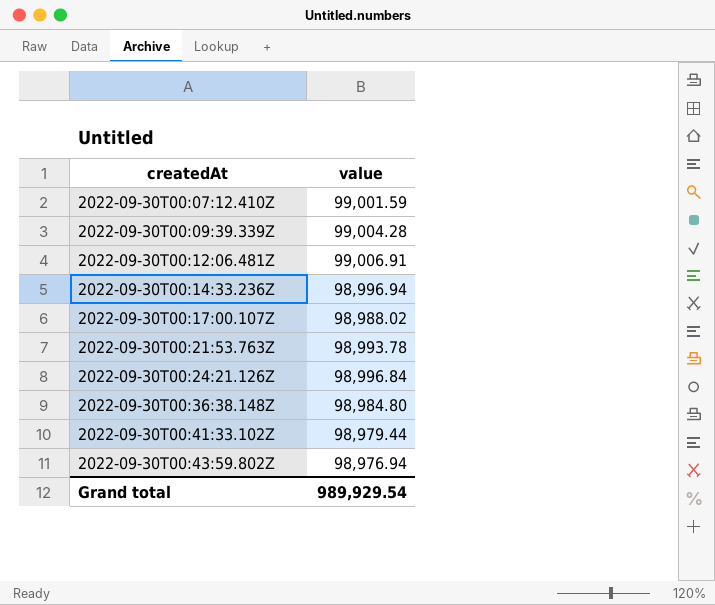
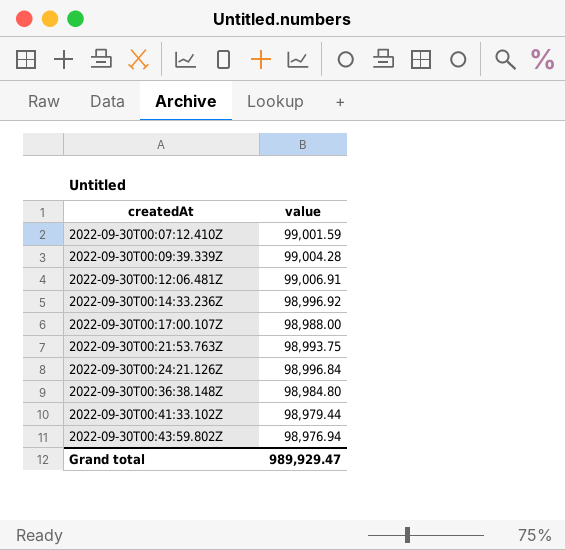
2022-09-30T00:14:33.236Z | value: 98,996.94 -> 98,996.92
2022-09-30T00:17:00.107Z | value: 98,988.02 -> 98,988.00
2022-09-30T00:21:53.763Z | value: 98,993.78 -> 98,993.75
Grand total | value: 989,929.54 -> 989,929.47

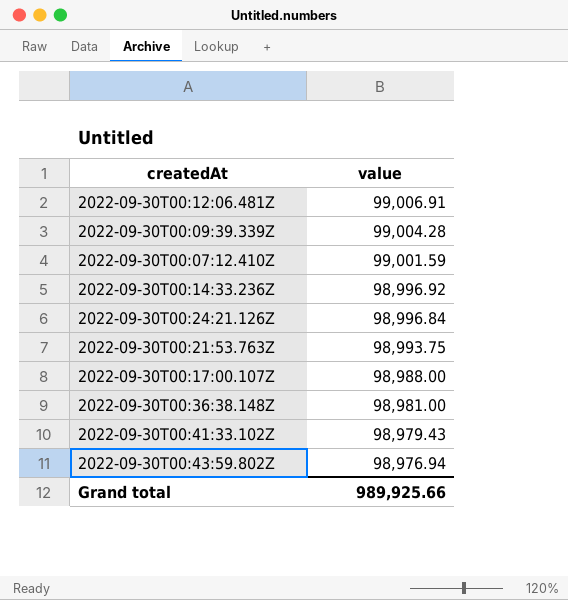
row order: createdAt ascending -> value descending
2022-09-30T00:36:38.148Z | value: 98,984.80 -> 98,981.00
2022-09-30T00:41:33.102Z | value: 98,979.44 -> 98,979.43
Grand total | value: 989,929.47 -> 989,925.66

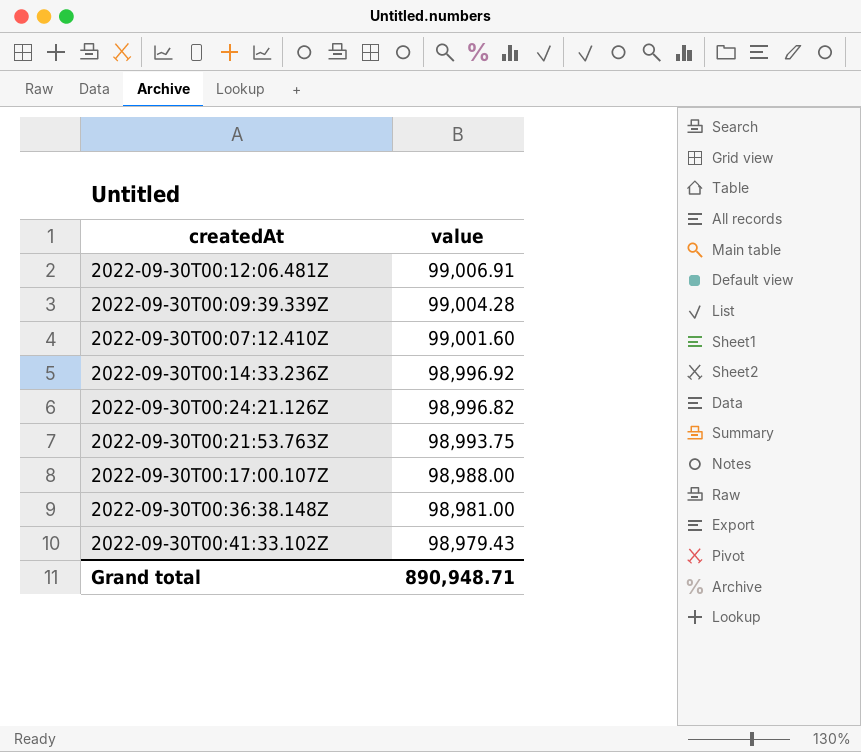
row 2022-09-30T00:43:59.802Z: 98,976.94 -> none
2022-09-30T00:07:12.410Z | value: 99,001.59 -> 99,001.60
2022-09-30T00:24:21.126Z | value: 98,996.84 -> 98,996.82
Grand total | value: 989,925.66 -> 890,948.71

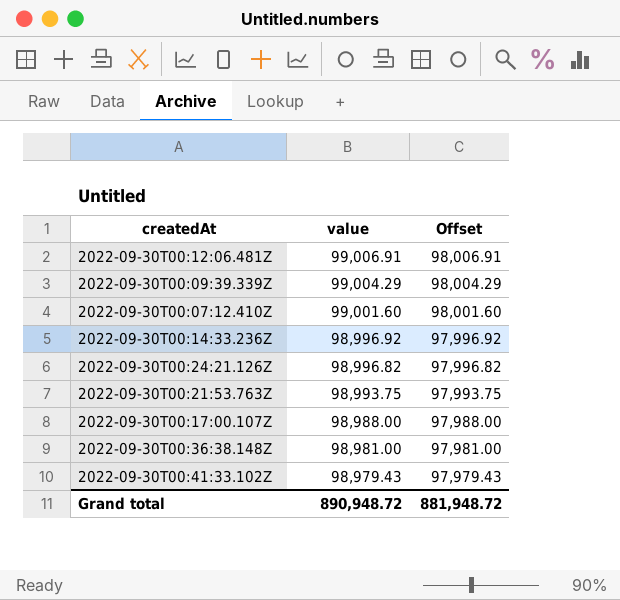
column Offset | formula: none -> [value] - 1000
2022-09-30T00:09:39.339Z | value: 99,004.28 -> 99,004.29
Grand total | value: 890,948.71 -> 890,948.72

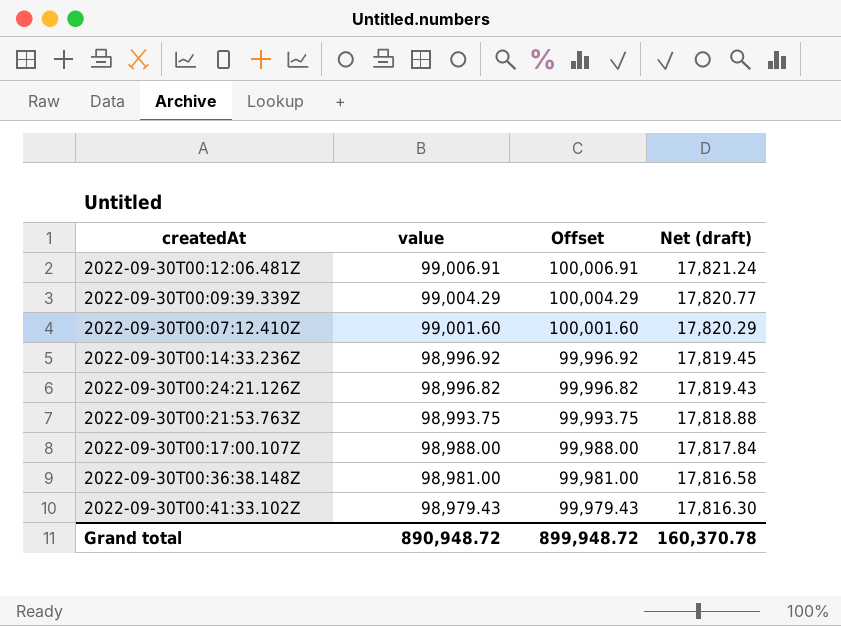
column Offset | formula: [value] - 1000 -> [value] + 1000
column Net (draft) | formula: none -> [value] * 0.18
Grand total | Offset: 881,948.72 -> 899,948.72

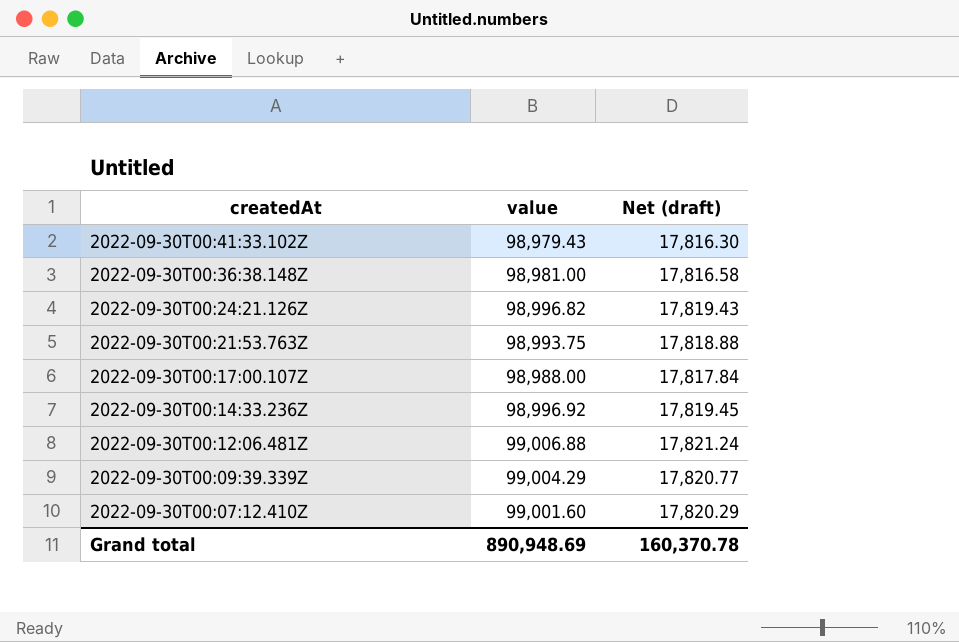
row order: value descending -> createdAt descending
column Offset | formula: [value] + 1000 -> none
2022-09-30T00:12:06.481Z | value: 99,006.91 -> 99,006.88
Grand total | value: 890,948.72 -> 890,948.69

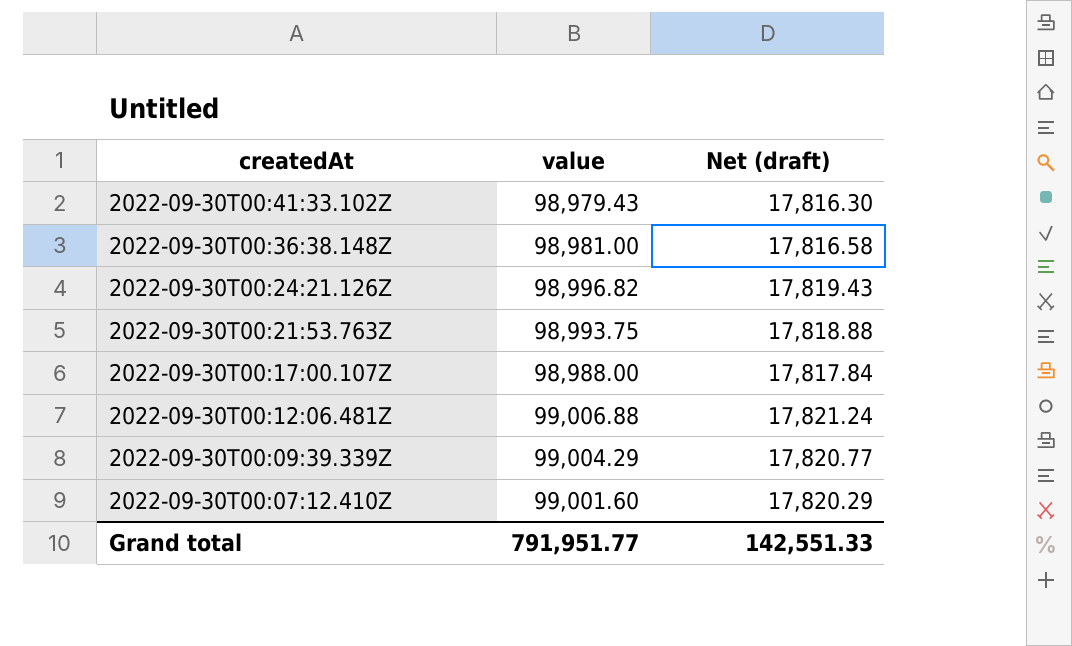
row 2022-09-30T00:14:33.236Z: 98,996.92 | 17,819.45 -> none
Grand total | value: 890,948.69 -> 791,951.77
Grand total | Net (draft): 160,370.78 -> 142,551.33

